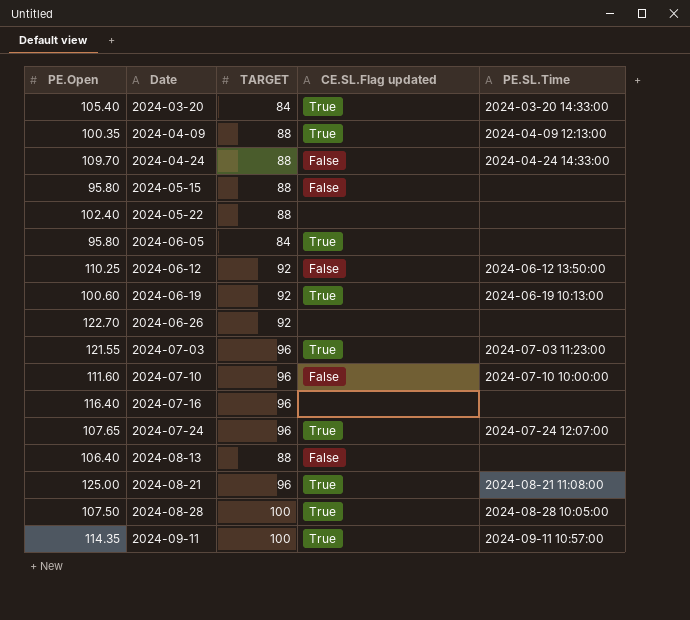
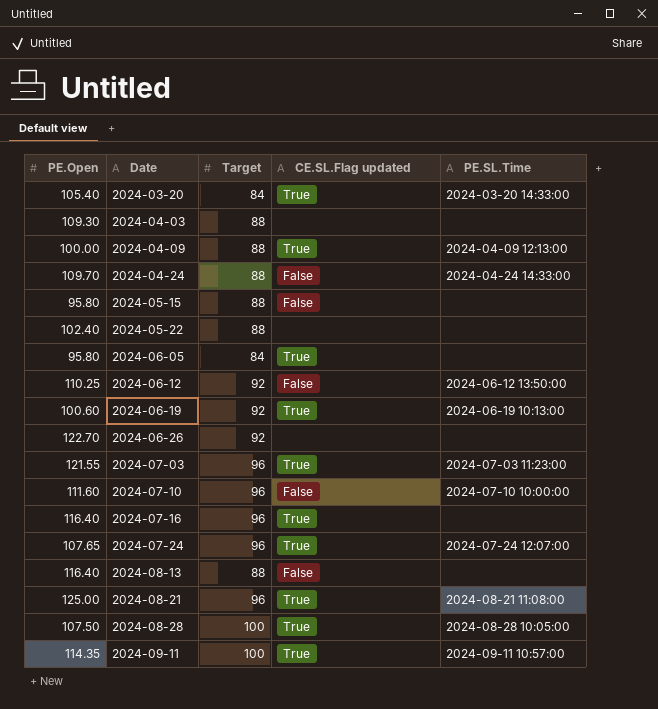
column name: TARGET -> Target
row 2024-04-03: none -> 109.30 | 88 | none | none
2024-04-09 | PE.Open: 100.35 -> 100.00
2024-07-16 | CE.SL.Flag updated: none -> True
2024-08-13 | PE.Open: 106.40 -> 116.40

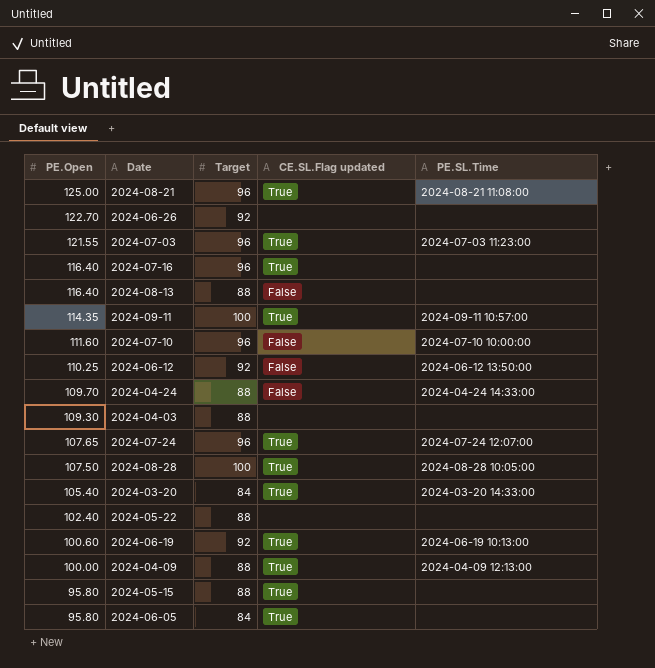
row order: Date ascending -> PE.Open descending
2024-05-15 | CE.SL.Flag updated: False -> True

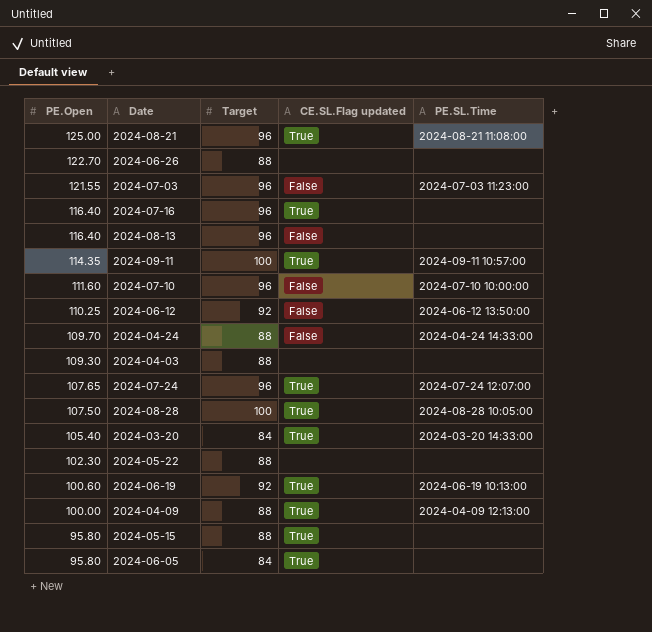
2024-06-26 | Target: 92 -> 88
2024-07-03 | CE.SL.Flag updated: True -> False
2024-08-13 | Target: 88 -> 96
2024-05-22 | PE.Open: 102.40 -> 102.30

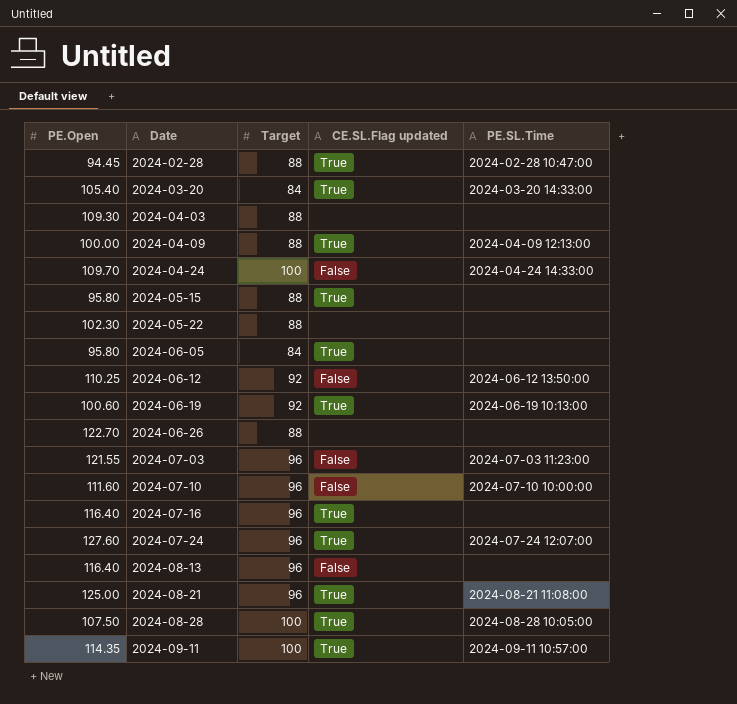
row order: PE.Open descending -> Date ascending
row 2024-02-28: none -> 94.45 | 88 | True | 2024-02-28 10:47:00
2024-04-24 | Target: 88 -> 100
2024-07-24 | PE.Open: 107.65 -> 127.60

